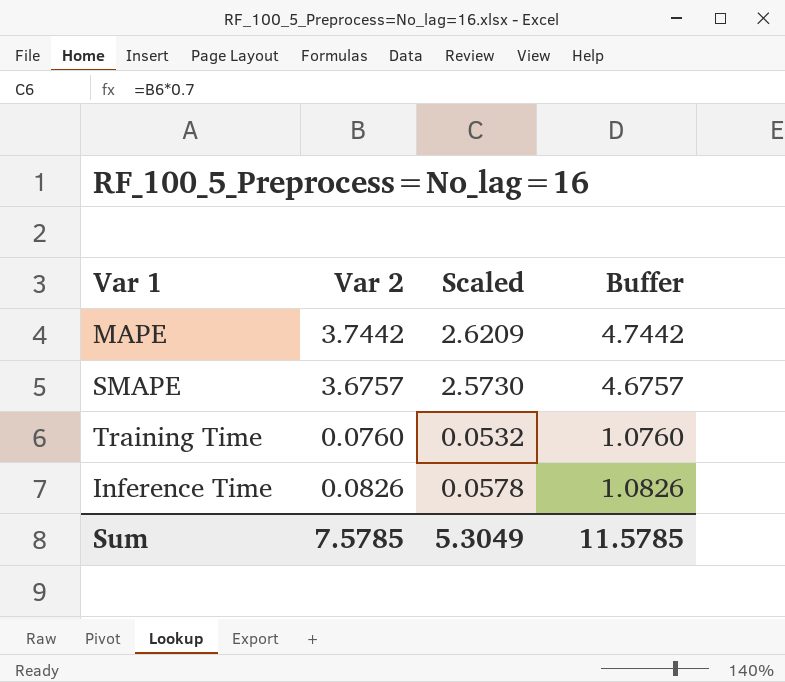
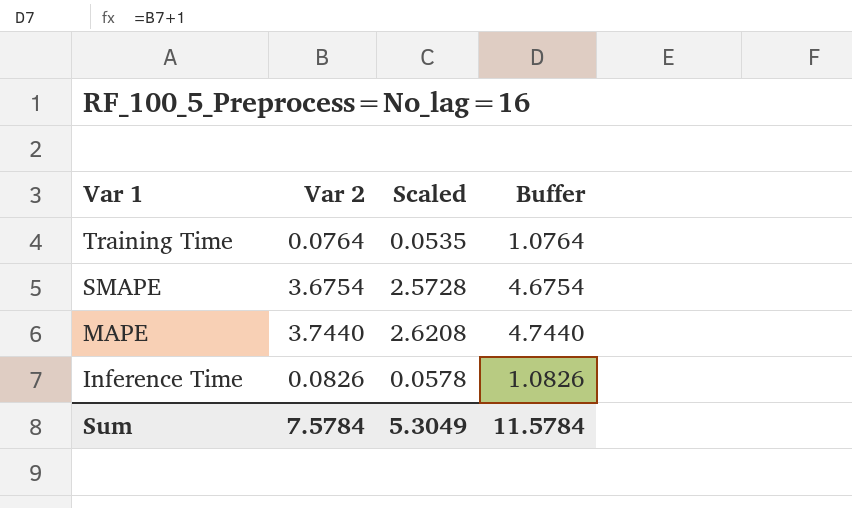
row order: none -> Var 1 descending
Training Time | Var 2: 0.0760 -> 0.0764
Training Time | Scaled: 0.0532 -> 0.0535
Training Time | Buffer: 1.0760 -> 1.0764
SMAPE | Var 2: 3.6757 -> 3.6754
SMAPE | Scaled: 2.5730 -> 2.5728
SMAPE | Buffer: 4.6757 -> 4.6754
MAPE | Var 2: 3.7442 -> 3.7440
MAPE | Scaled: 2.6209 -> 2.6208
MAPE | Buffer: 4.7442 -> 4.7440
Sum | Var 2: 7.5785 -> 7.5784
Sum | Buffer: 11.5785 -> 11.5784

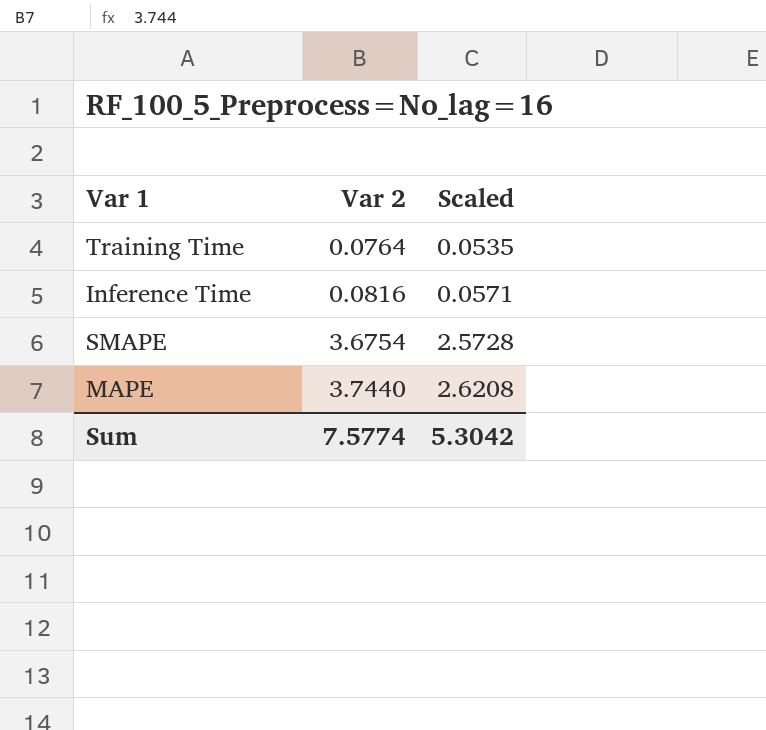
row order: Var 1 descending -> Var 2 ascending
column Buffer | formula: [Var 2] + 1 -> none
Inference Time | Var 2: 0.0826 -> 0.0816
Inference Time | Scaled: 0.0578 -> 0.0571
Sum | Var 2: 7.5784 -> 7.5774
Sum | Scaled: 5.3049 -> 5.3042

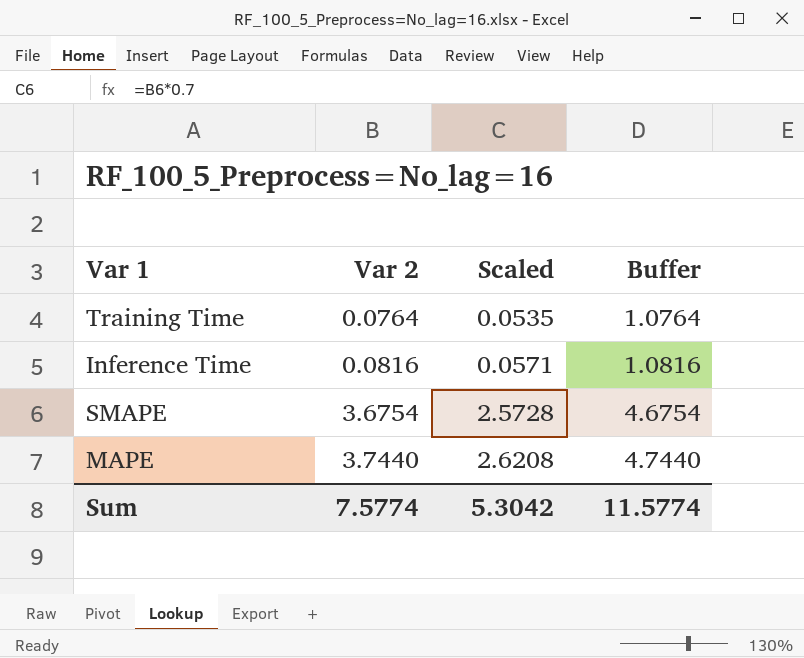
column Buffer | formula: none -> [Var 2] + 1

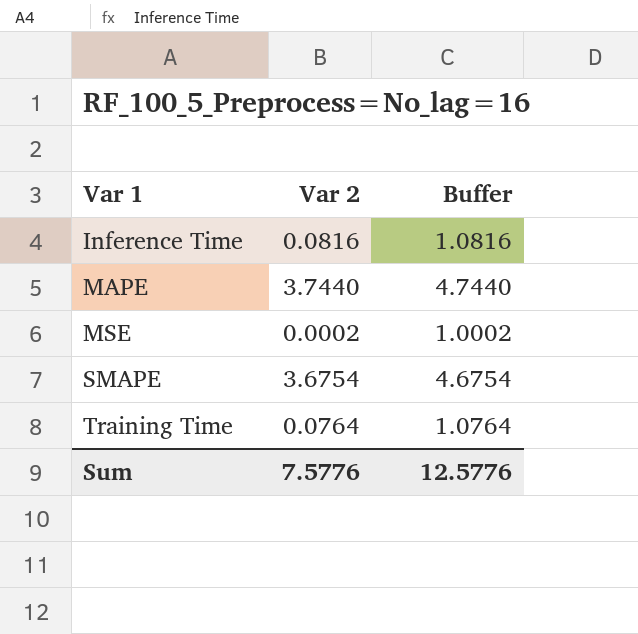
row order: Var 2 ascending -> Var 1 ascending
column Scaled | formula: [Var 2] * 0.7 -> none
row MSE: none -> 0.0002 | 1.0002
Sum | Var 2: 7.5774 -> 7.5776
Sum | Buffer: 11.5774 -> 12.5776

